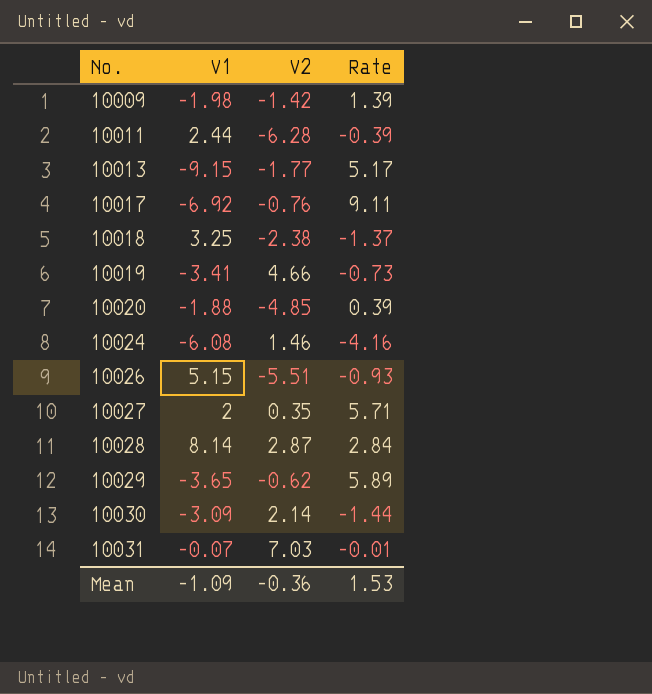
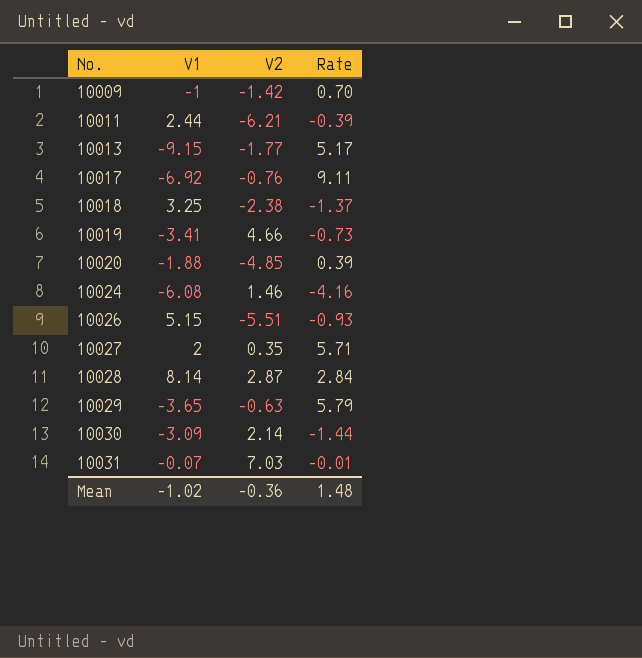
10009 | V1: -1.98 -> -1
10009 | Rate: 1.39 -> 0.70
10011 | V2: -6.28 -> -6.21
10029 | V2: -0.62 -> -0.63
10029 | Rate: 5.89 -> 5.79
Mean | V1: -1.09 -> -1.02
Mean | Rate: 1.53 -> 1.48

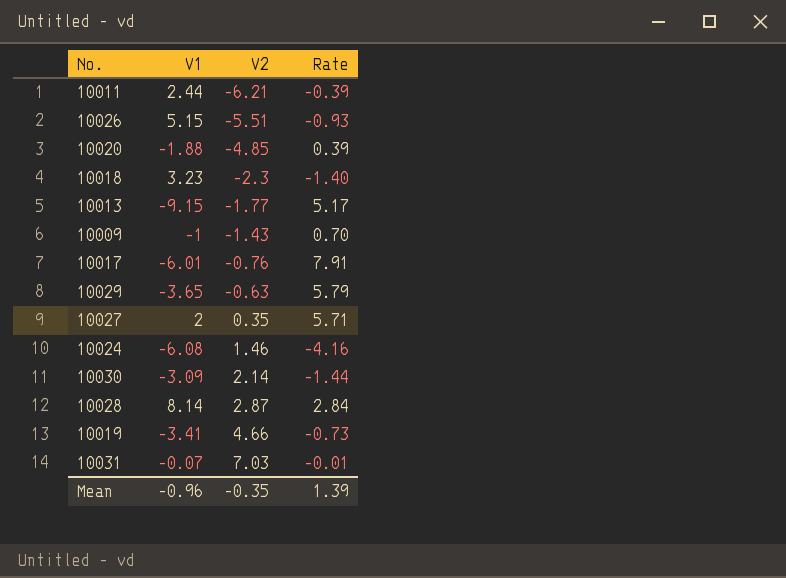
row order: No. ascending -> V2 ascending
10018 | V1: 3.25 -> 3.23
10018 | V2: -2.38 -> -2.3
10018 | Rate: -1.37 -> -1.40
10009 | V2: -1.42 -> -1.43
10017 | V1: -6.92 -> -6.01
10017 | Rate: 9.11 -> 7.91
Mean | V1: -1.02 -> -0.96
Mean | V2: -0.36 -> -0.35
Mean | Rate: 1.48 -> 1.39

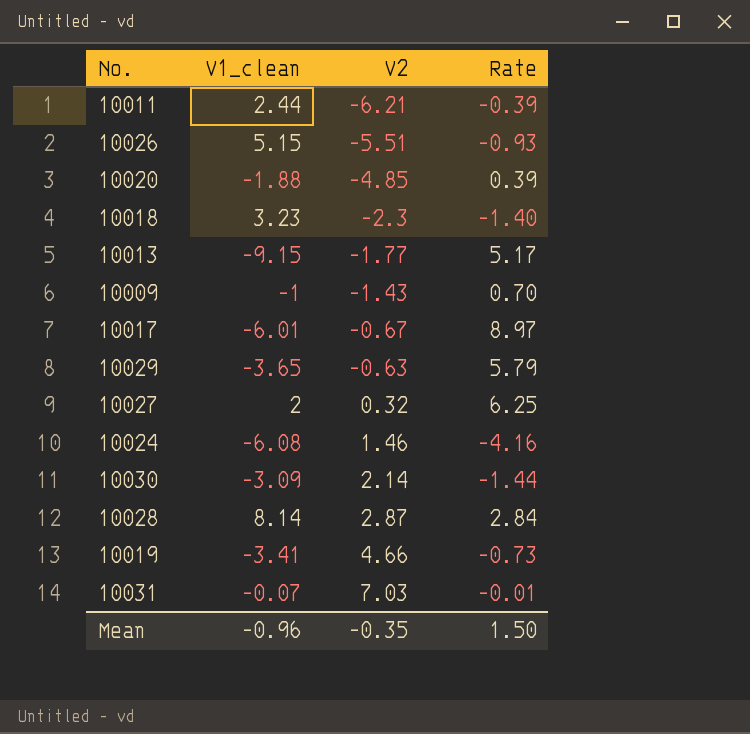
column name: V1 -> V1_clean
10017 | V2: -0.76 -> -0.67
10017 | Rate: 7.91 -> 8.97
10027 | V2: 0.35 -> 0.32
10027 | Rate: 5.71 -> 6.25
Mean | Rate: 1.39 -> 1.50

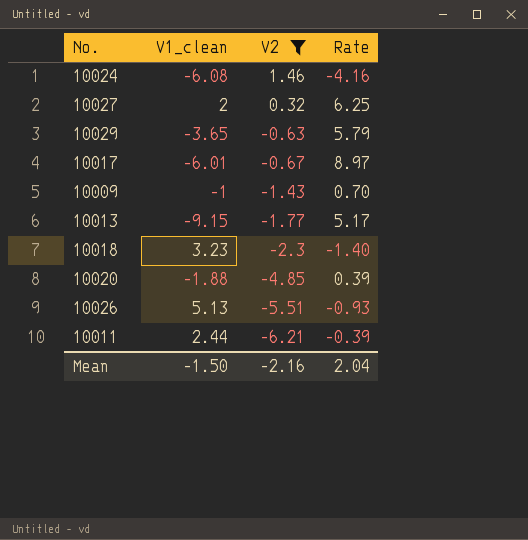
filter: none -> V2 <= 1.46
row order: V2 ascending -> V2 descending
10026 | V1_clean: 5.15 -> 5.13
Mean | V1_clean: -0.96 -> -1.50
Mean | V2: -0.35 -> -2.16
Mean | Rate: 1.50 -> 2.04

